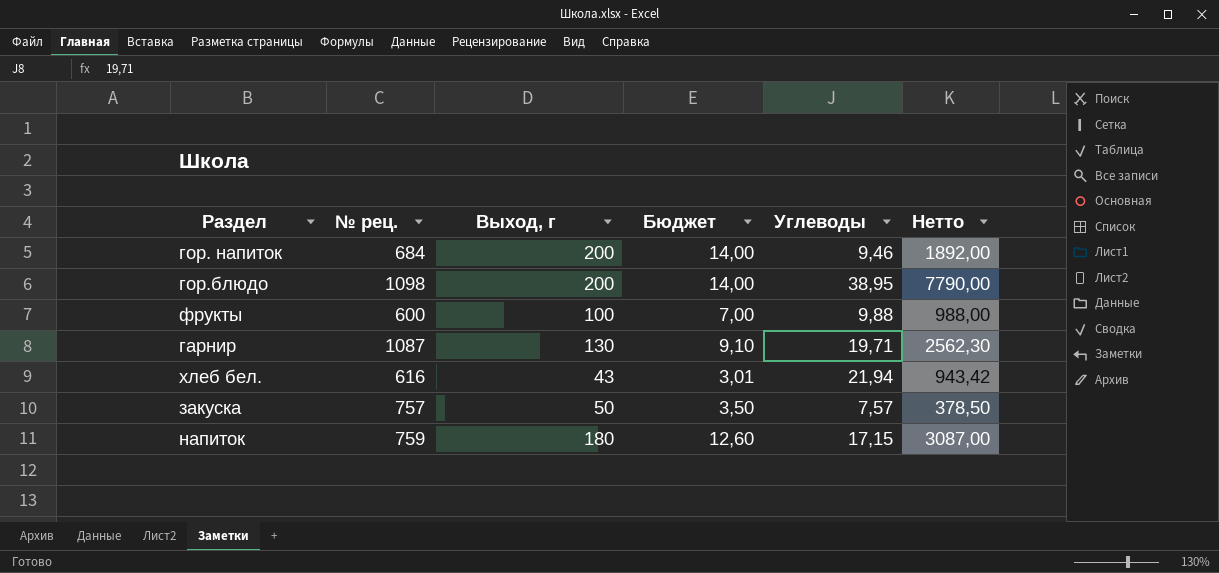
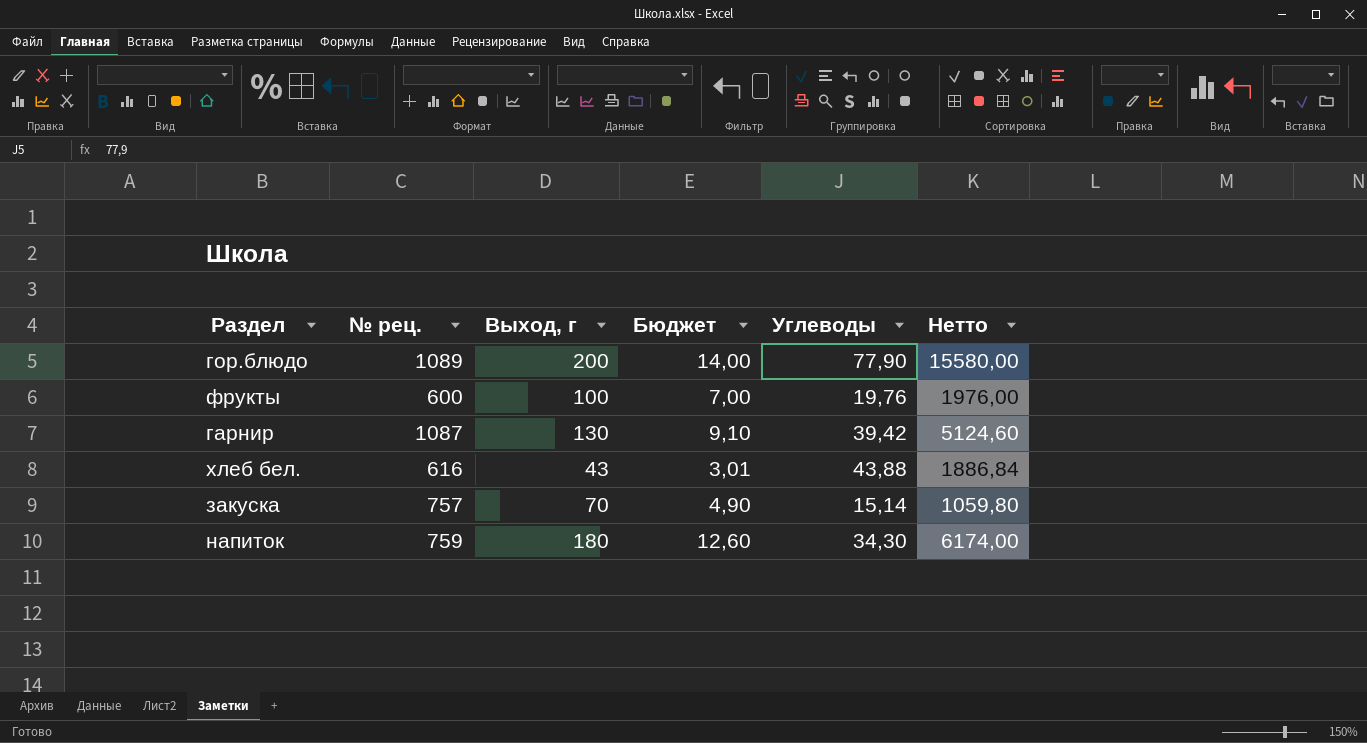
row гор. напиток: 684 | 200 | 14,00 | 9,46 | 1892,00 -> none
гор.блюдо | № рец.: 1098 -> 1089
гор.блюдо | Углеводы: 38,95 -> 77,90
гор.блюдо | Нетто: 7790,00 -> 15580,00
фрукты | Углеводы: 9,88 -> 19,76
фрукты | Нетто: 988,00 -> 1976,00
гарнир | Углеводы: 19,71 -> 39,42
гарнир | Нетто: 2562,30 -> 5124,60
хлеб бел. | Углеводы: 21,94 -> 43,88
хлеб бел. | Нетто: 943,42 -> 1886,84
закуска | Выход, г: 50 -> 70
закуска | Бюджет: 3,50 -> 4,90
закуска | Углеводы: 7,57 -> 15,14
закуска | Нетто: 378,50 -> 1059,80
напиток | Углеводы: 17,15 -> 34,30
напиток | Нетто: 3087,00 -> 6174,00

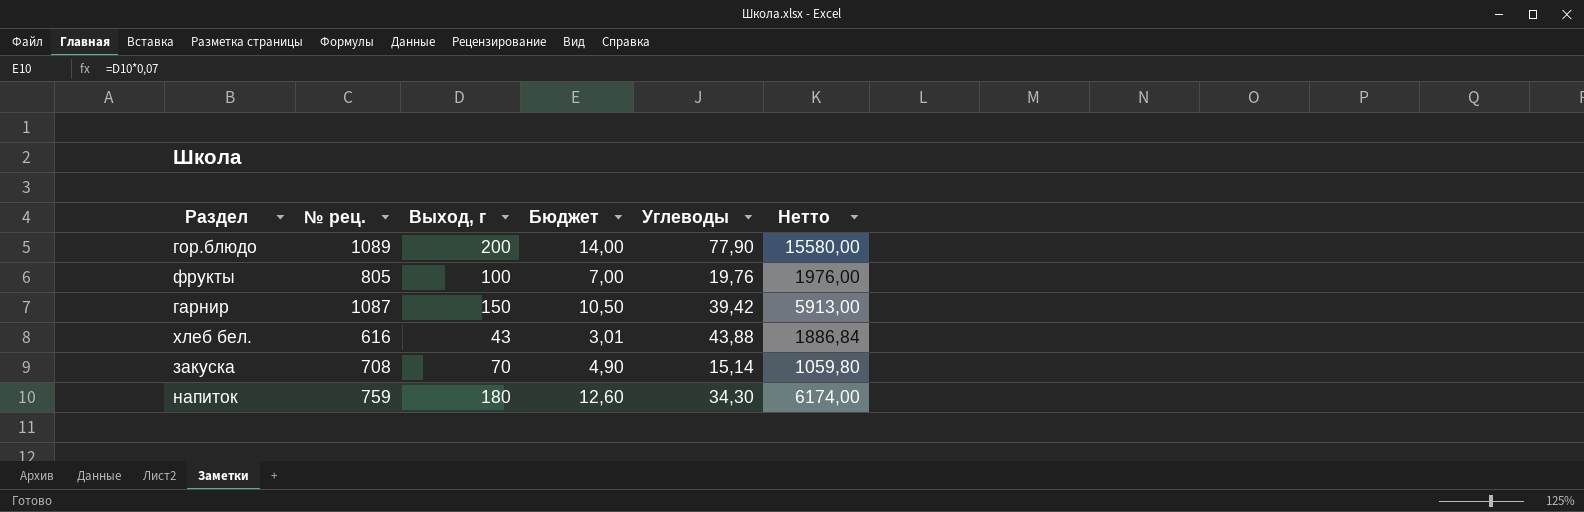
фрукты | № рец.: 600 -> 805
гарнир | Выход, г: 130 -> 150
гарнир | Бюджет: 9,10 -> 10,50
гарнир | Нетто: 5124,60 -> 5913,00
закуска | № рец.: 757 -> 708

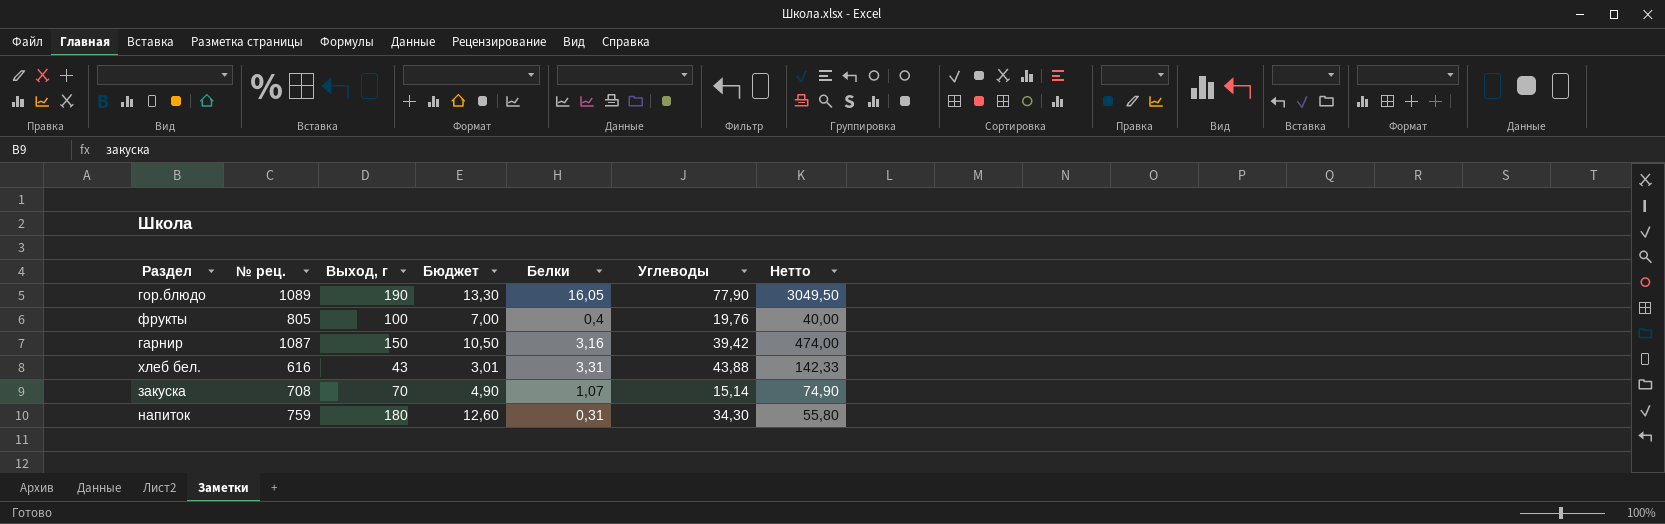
column Белки | position: none -> 5
column Нетто | formula: [Выход, г] * [Углеводы] -> [Выход, г] * [Белки]
гор.блюдо | Выход, г: 200 -> 190
гор.блюдо | Бюджет: 14,00 -> 13,30

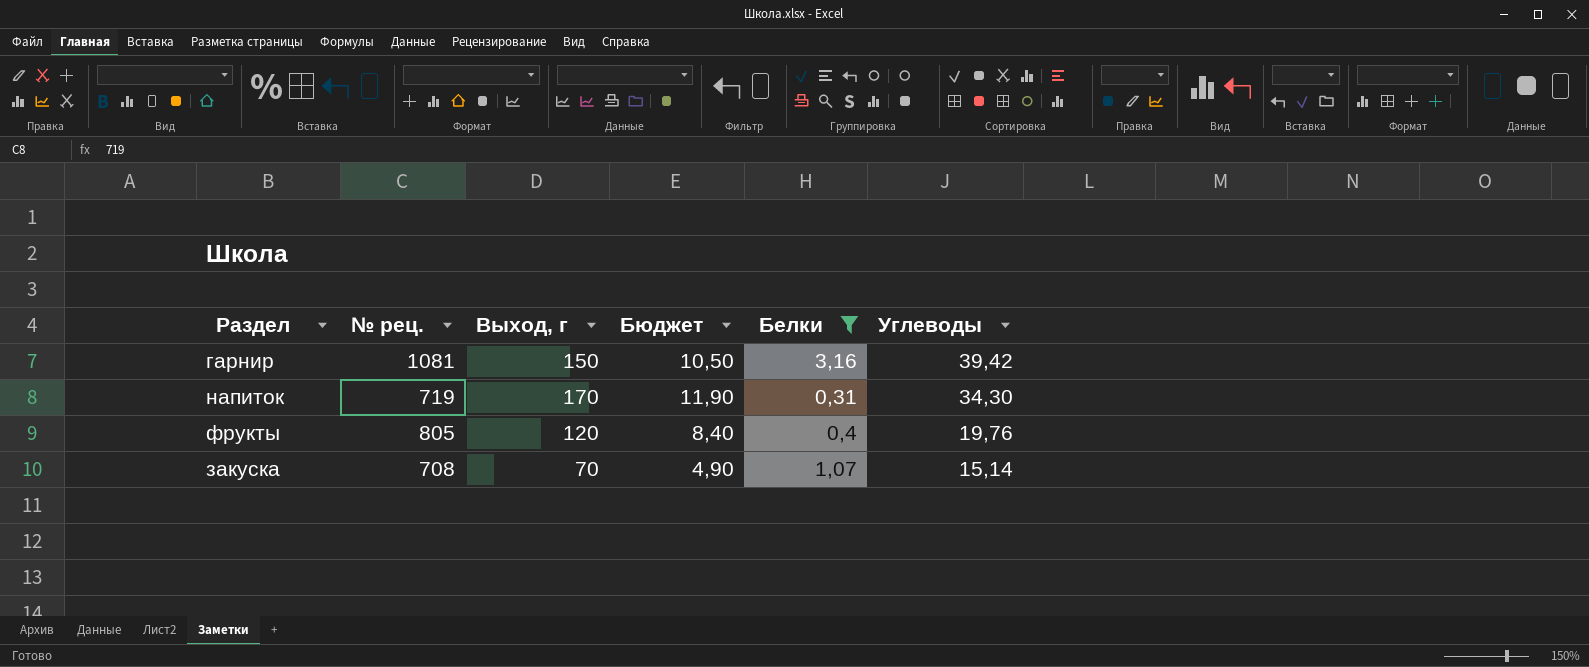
filter: none -> Белки <= 3,16
row order: none -> Углеводы descending
column Нетто | formula: [Выход, г] * [Белки] -> none
гарнир | № рец.: 1087 -> 1081
напиток | № рец.: 759 -> 719
напиток | Выход, г: 180 -> 170
напиток | Бюджет: 12,60 -> 11,90
фрукты | Выход, г: 100 -> 120
фрукты | Бюджет: 7,00 -> 8,40

